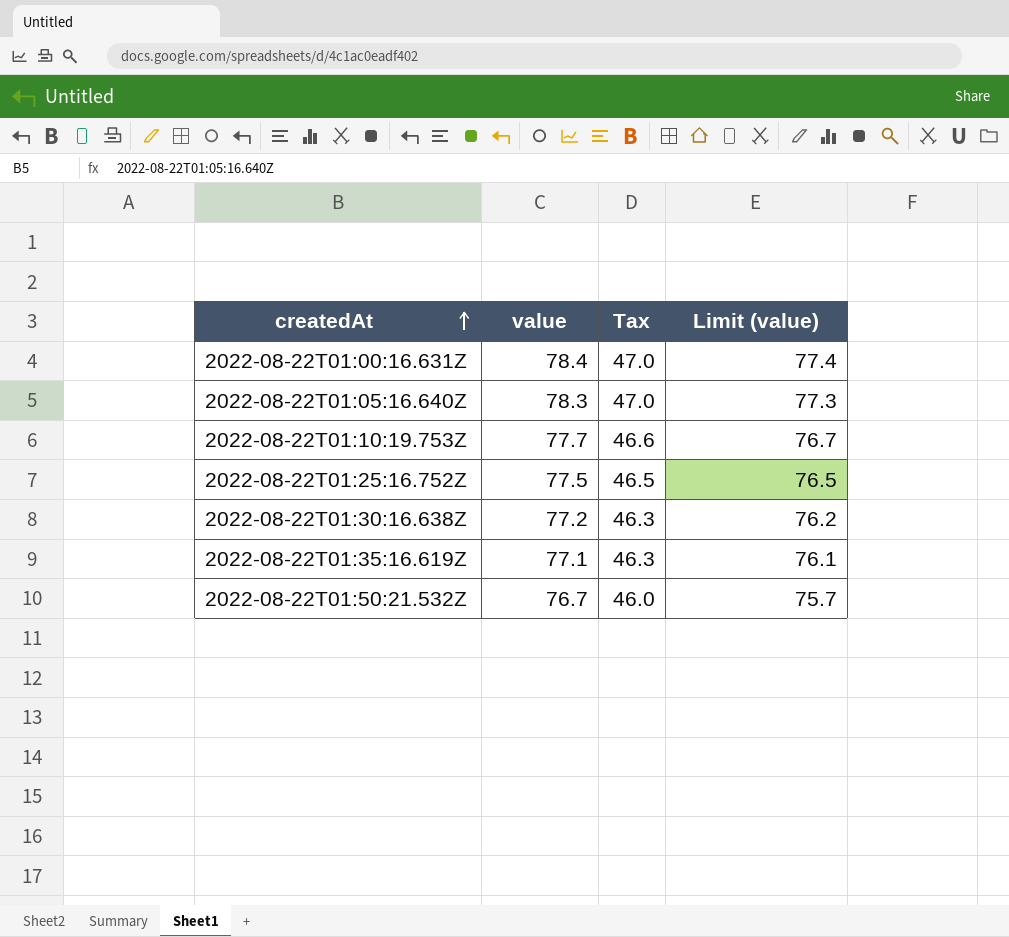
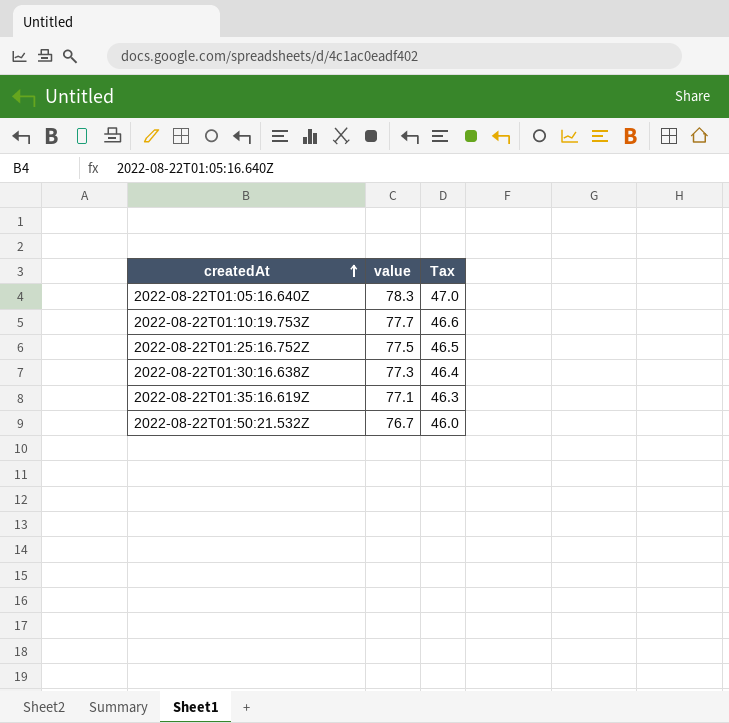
column Limit (value) | formula: [value] - 1 -> none
row 2022-08-22T01:00:16.631Z: 78.4 | 47.0 | 77.4 -> none
2022-08-22T01:30:16.638Z | value: 77.2 -> 77.3
2022-08-22T01:30:16.638Z | Tax: 46.3 -> 46.4

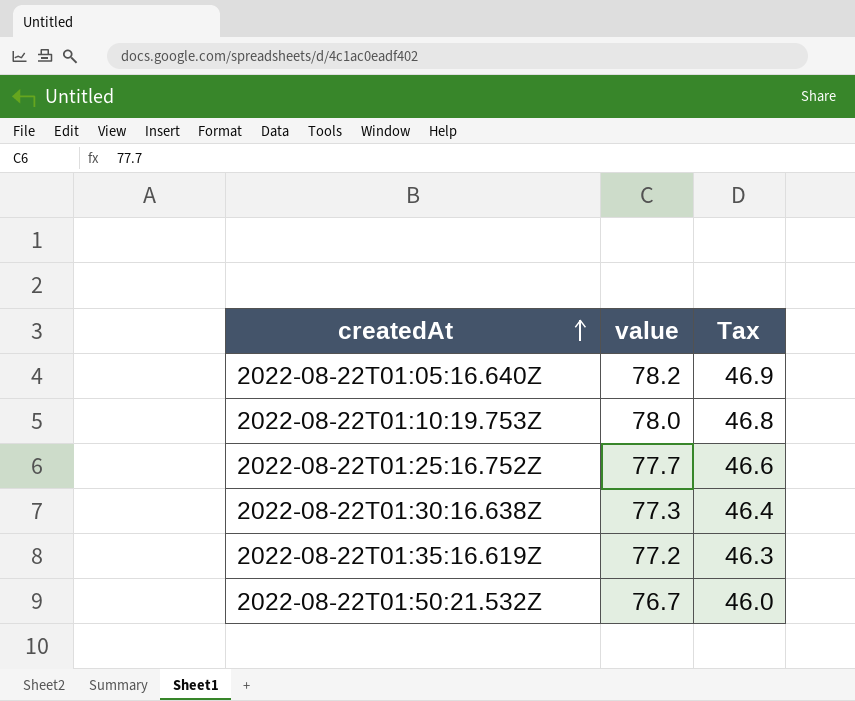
2022-08-22T01:05:16.640Z | value: 78.3 -> 78.2
2022-08-22T01:05:16.640Z | Tax: 47.0 -> 46.9
2022-08-22T01:10:19.753Z | value: 77.7 -> 78.0
2022-08-22T01:10:19.753Z | Tax: 46.6 -> 46.8
2022-08-22T01:25:16.752Z | value: 77.5 -> 77.7
2022-08-22T01:25:16.752Z | Tax: 46.5 -> 46.6
2022-08-22T01:35:16.619Z | value: 77.1 -> 77.2

